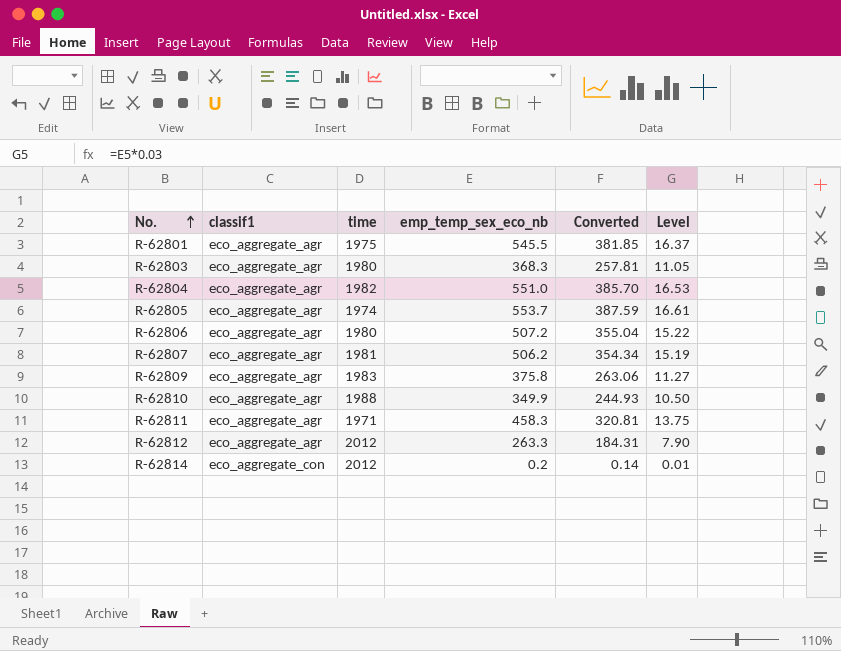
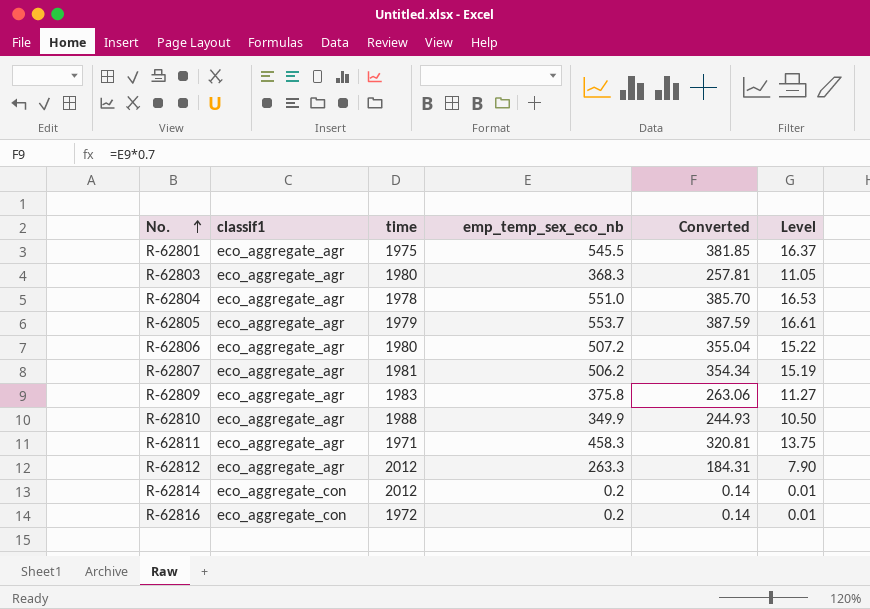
R-62804 | time: 1982 -> 1978
R-62805 | time: 1974 -> 1979
row R-62816: none -> eco_aggregate_con | 1972 | 0.2 | 0.14 | 0.01

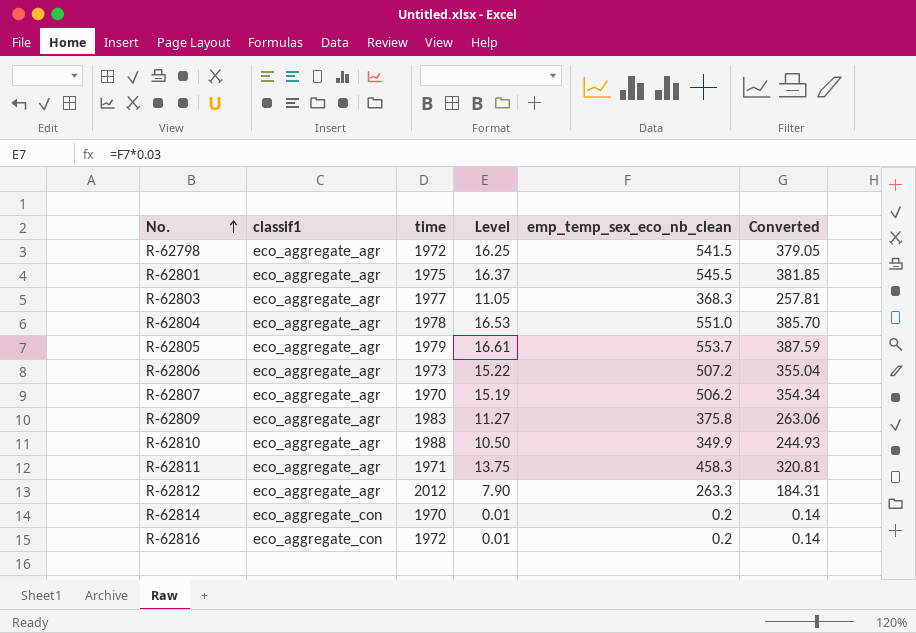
column Level | position: 6 -> 4
column name: emp_temp_sex_eco_nb -> emp_temp_sex_eco_nb_clean
row R-62798: none -> eco_aggregate_agr | 1972 | 16.25 | 541.5 | 379.05
R-62803 | time: 1980 -> 1977
R-62806 | time: 1980 -> 1973
R-62807 | time: 1981 -> 1970
R-62814 | time: 2012 -> 1970

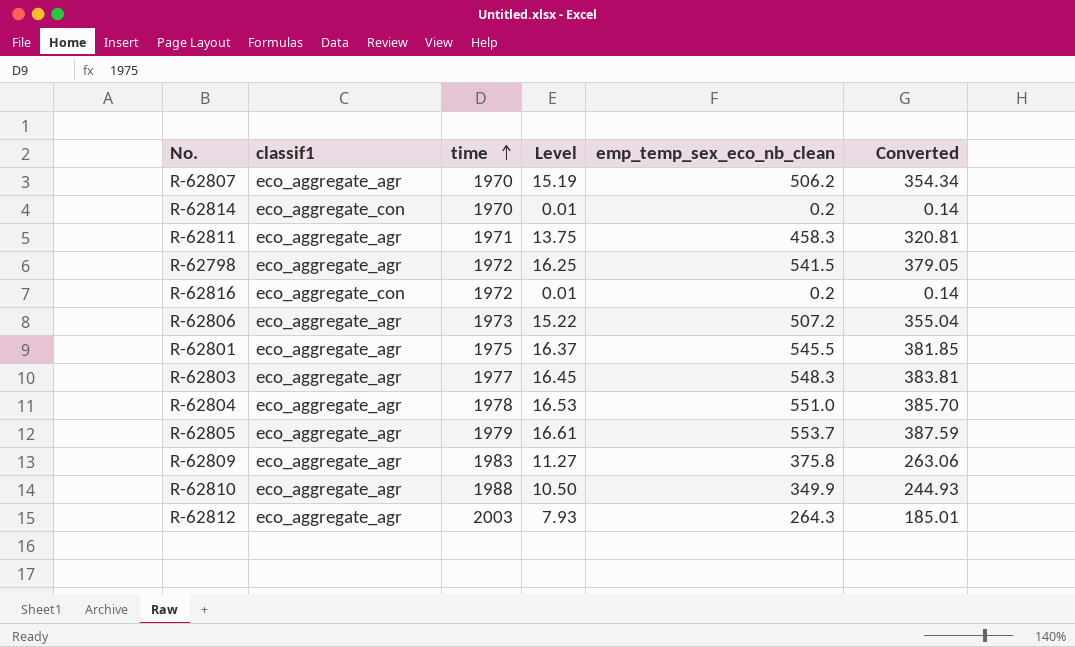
row order: No. ascending -> time ascending
R-62803 | Level: 11.05 -> 16.45
R-62803 | emp_temp_sex_eco_nb_clean: 368.3 -> 548.3
R-62803 | Converted: 257.81 -> 383.81
R-62812 | time: 2012 -> 2003
R-62812 | Level: 7.90 -> 7.93
R-62812 | emp_temp_sex_eco_nb_clean: 263.3 -> 264.3
R-62812 | Converted: 184.31 -> 185.01

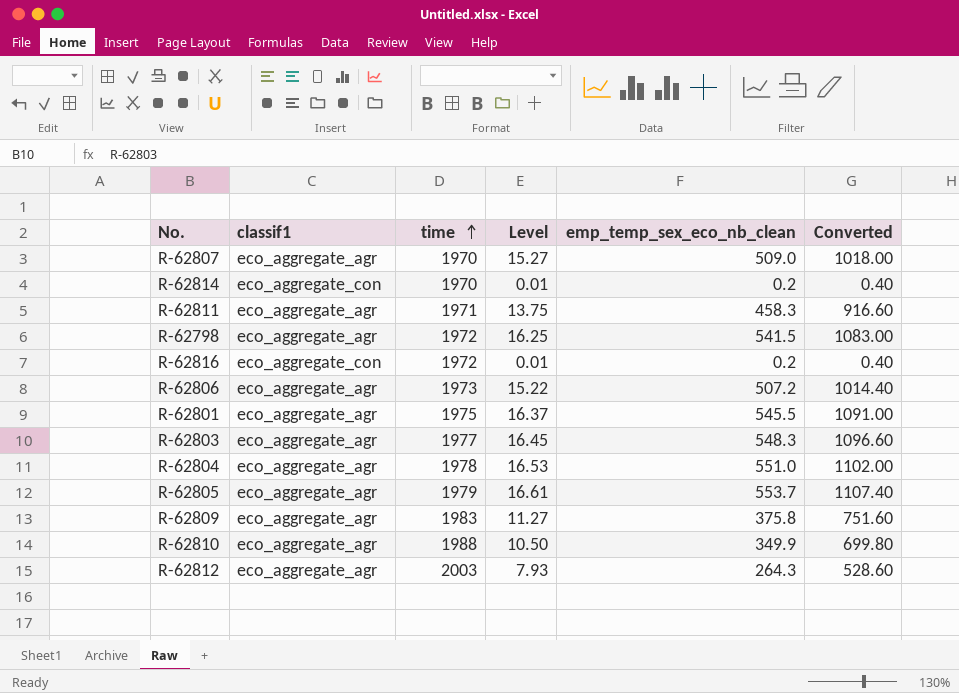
column Converted | formula: [emp_temp_sex_eco_nb_clean] * 0.7 -> [emp_temp_sex_eco_nb_clean] * 2
R-62807 | Level: 15.19 -> 15.27
R-62807 | emp_temp_sex_eco_nb_clean: 506.2 -> 509.0

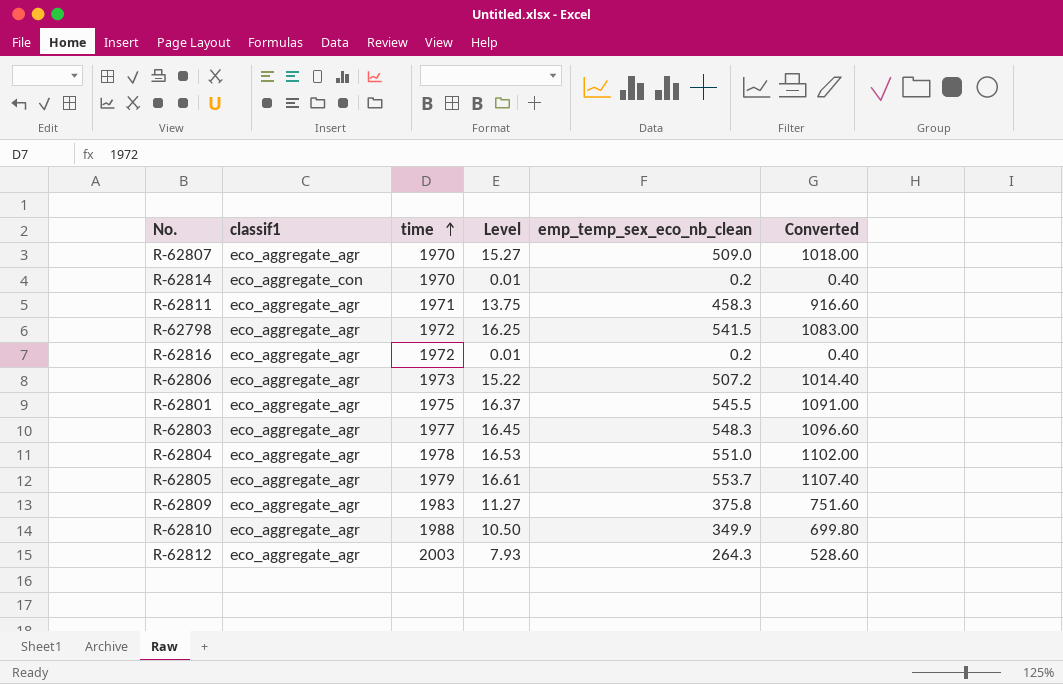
R-62816 | classif1: eco_aggregate_con -> eco_aggregate_agr

